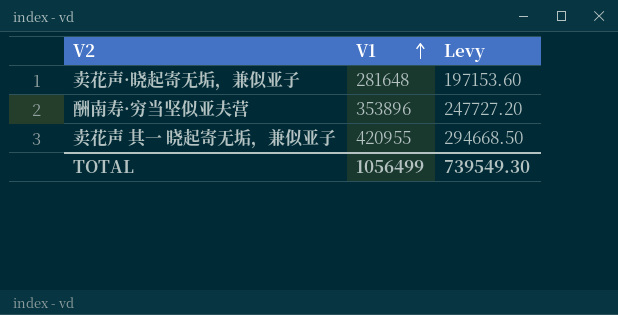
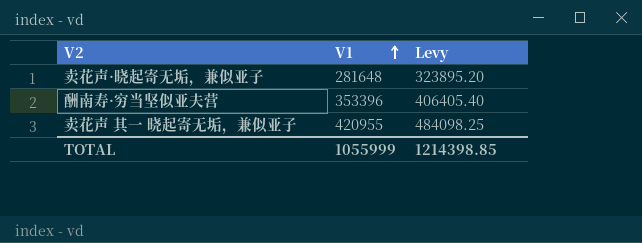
column Levy | formula: [V1] * 0.7 -> [V1] * 1.15
酬南寿·穷当坚似亚夫营 | V1: 353896 -> 353396
TOTAL | V1: 1056499 -> 1055999
TOTAL | Levy: 739549.30 -> 1214398.85

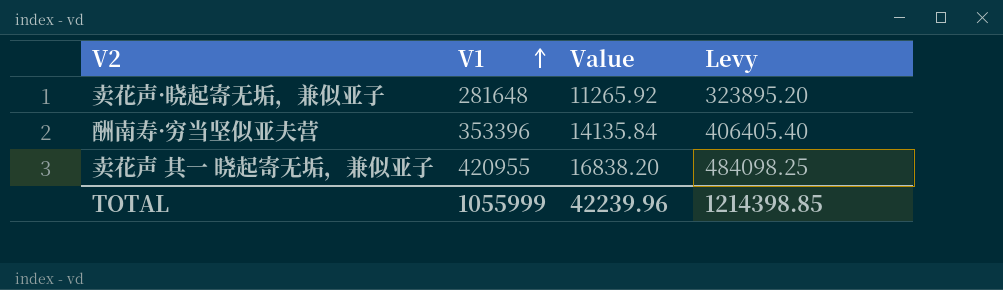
column Value | formula: none -> [V1] * 0.04

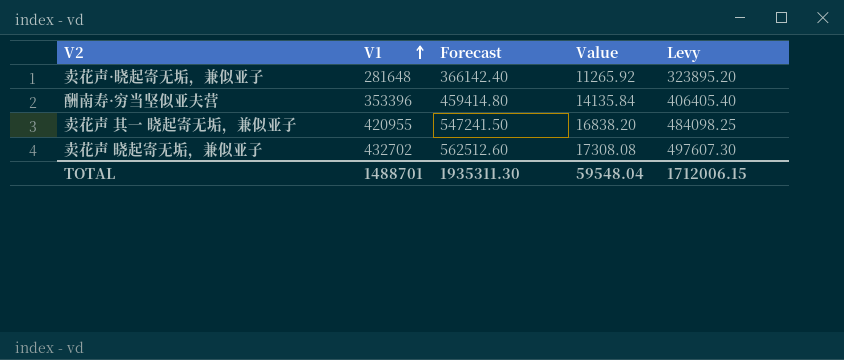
column Forecast | formula: none -> [V1] * 1.3
row 卖花声 晓起寄无垢，兼似亚子: none -> 432702 | 562512.60 | 17308.08 | 497607.30
TOTAL | V1: 1055999 -> 1488701
TOTAL | Value: 42239.96 -> 59548.04
TOTAL | Levy: 1214398.85 -> 1712006.15

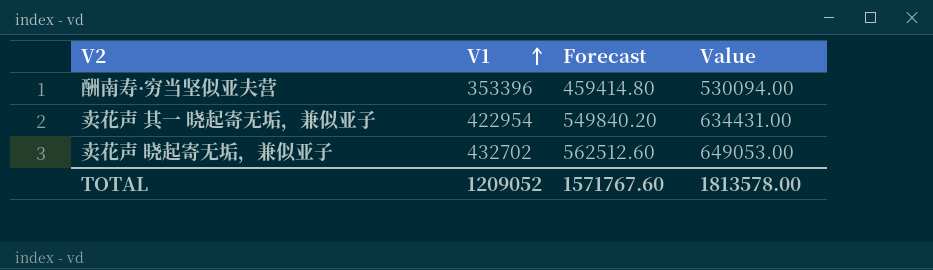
column Levy | formula: [V1] * 1.15 -> none
column Value | formula: [V1] * 0.04 -> [V1] * 1.5
row 卖花声·晓起寄无垢，兼似亚子: 281648 | 366142.40 | 11265.92 | 323895.20 -> none
卖花声 其一 晓起寄无垢，兼似亚子 | V1: 420955 -> 422954
卖花声 其一 晓起寄无垢，兼似亚子 | Forecast: 547241.50 -> 549840.20
TOTAL | V1: 1488701 -> 1209052
TOTAL | Forecast: 1935311.30 -> 1571767.60
TOTAL | Value: 59548.04 -> 1813578.00

